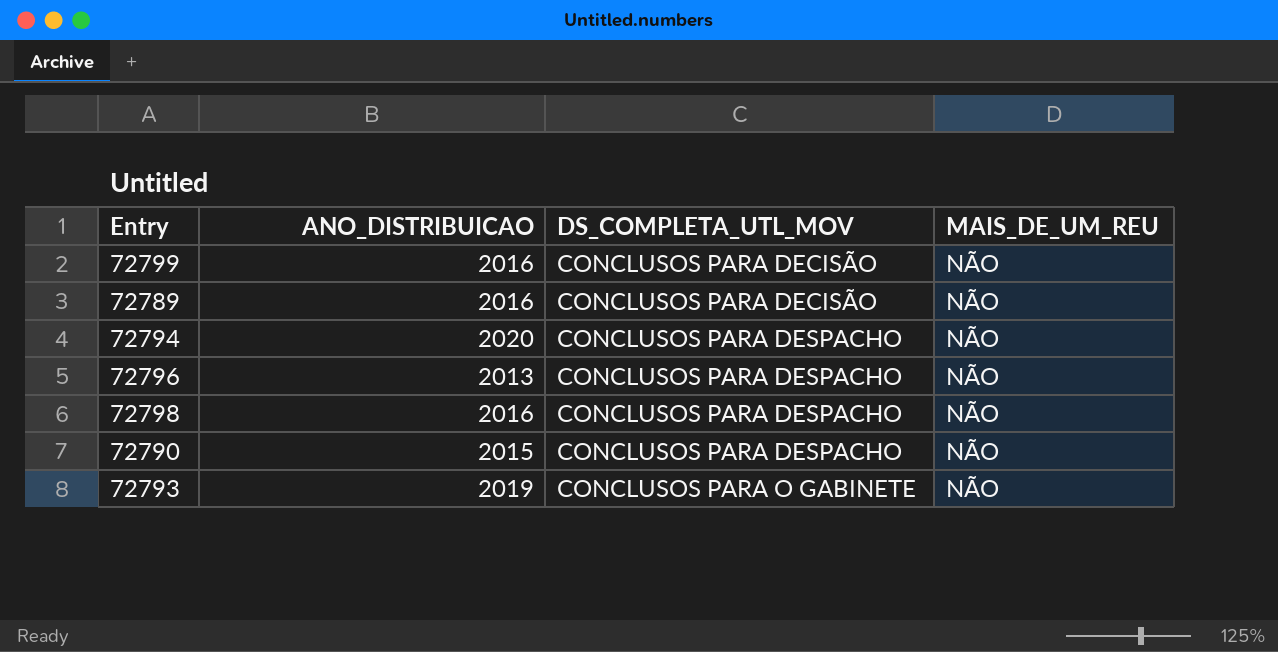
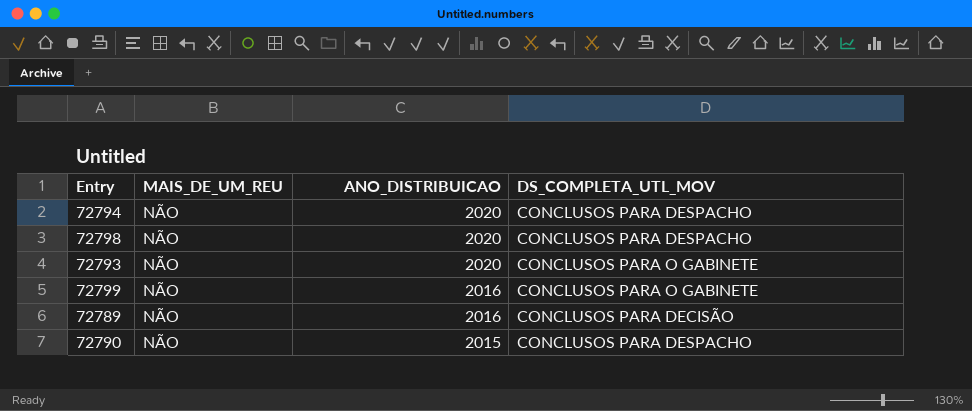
row order: DS_COMPLETA_UTL_MOV ascending -> ANO_DISTRIBUICAO descending
column MAIS_DE_UM_REU | position: 4 -> 2
row 72796: 2013 | CONCLUSOS PARA DESPACHO | NÃO -> none
72798 | ANO_DISTRIBUICAO: 2016 -> 2020
72793 | ANO_DISTRIBUICAO: 2019 -> 2020
72799 | DS_COMPLETA_UTL_MOV: CONCLUSOS PARA DECISÃO -> CONCLUSOS PARA O GABINETE

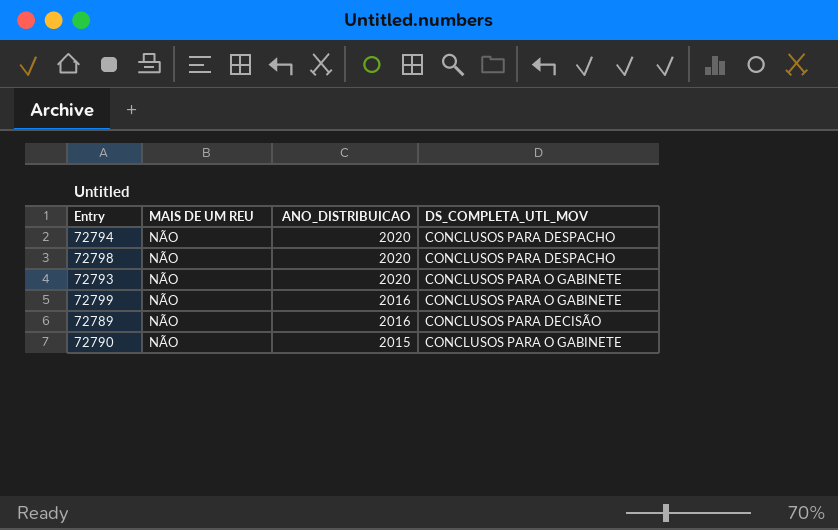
column name: MAIS_DE_UM_REU -> MAIS DE UM REU
72790 | DS_COMPLETA_UTL_MOV: CONCLUSOS PARA DESPACHO -> CONCLUSOS PARA O GABINETE

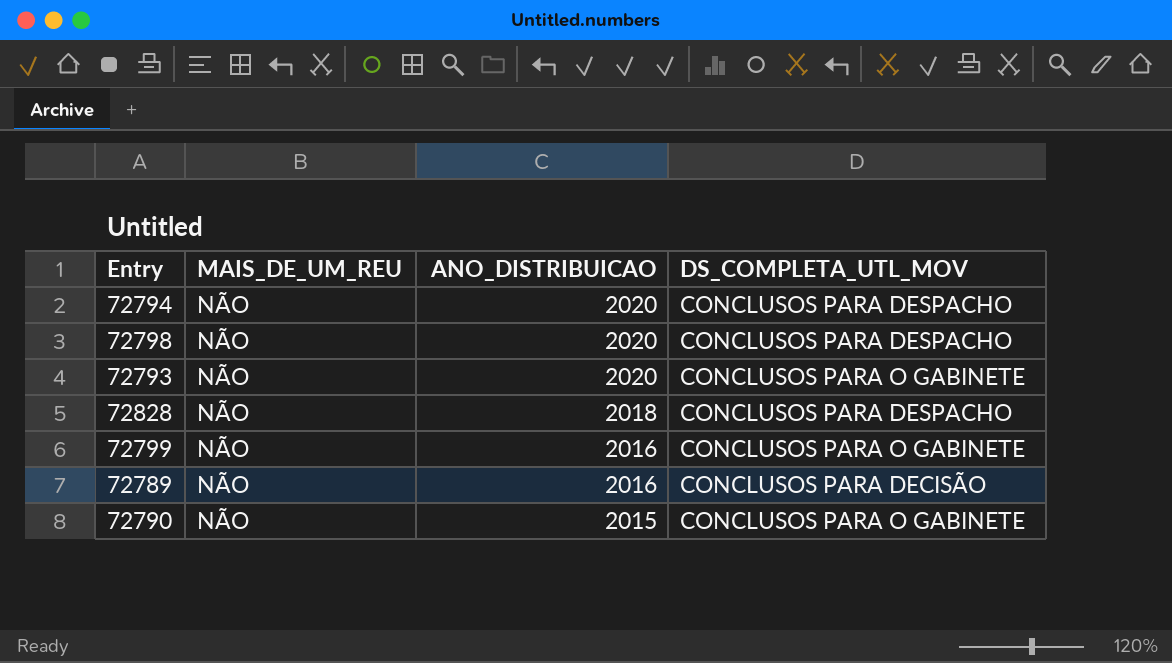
column name: MAIS DE UM REU -> MAIS_DE_UM_REU
row 72828: none -> NÃO | 2018 | CONCLUSOS PARA DESPACHO

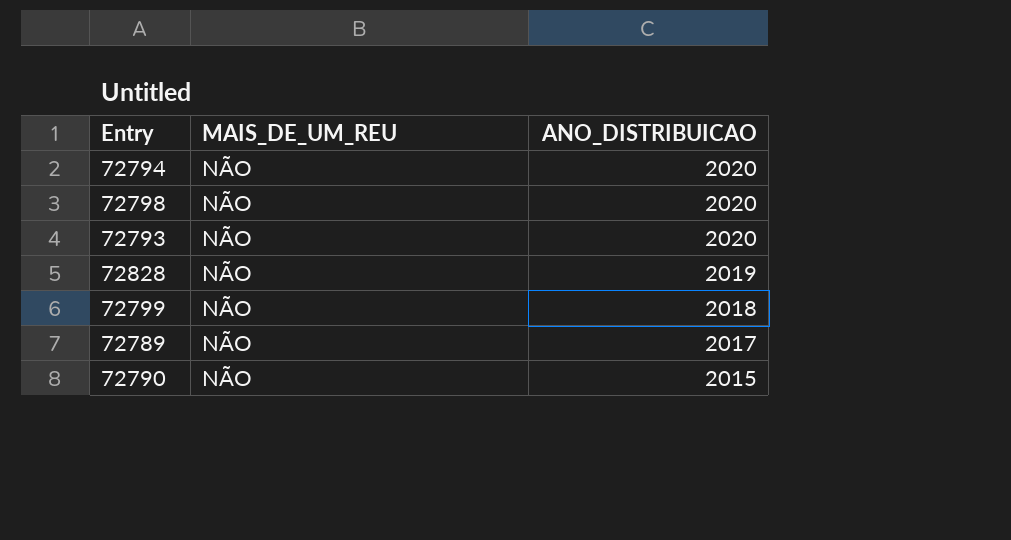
column DS_COMPLETA_UTL_MOV | position: 4 -> none
72828 | ANO_DISTRIBUICAO: 2018 -> 2019
72799 | ANO_DISTRIBUICAO: 2016 -> 2018
72789 | ANO_DISTRIBUICAO: 2016 -> 2017

